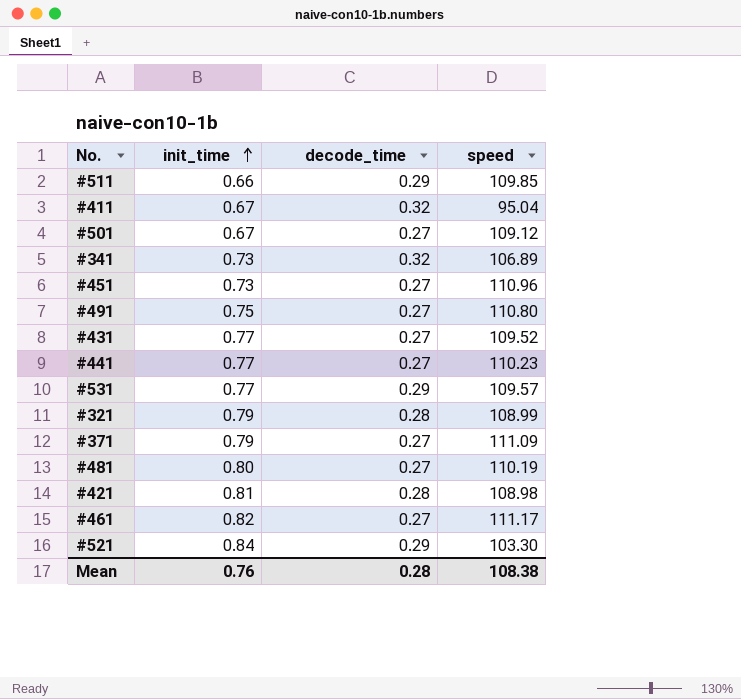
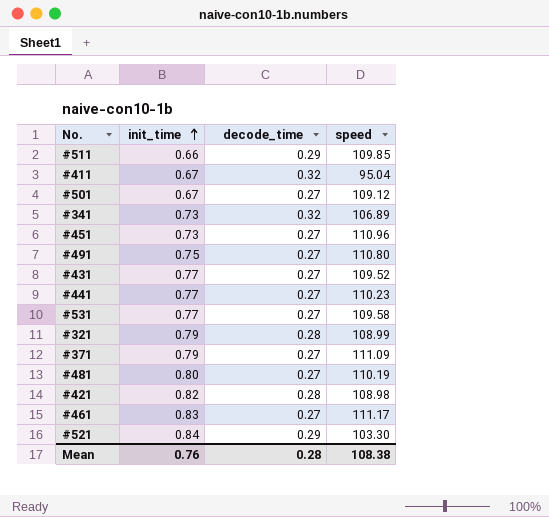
#531 | decode_time: 0.29 -> 0.27
#531 | speed: 109.57 -> 109.58
#421 | init_time: 0.81 -> 0.82
#461 | init_time: 0.82 -> 0.83

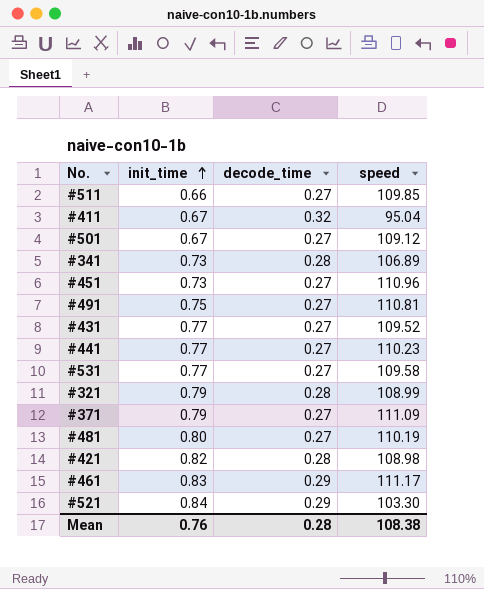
#511 | decode_time: 0.29 -> 0.27
#341 | decode_time: 0.32 -> 0.28
#491 | speed: 110.80 -> 110.81
#461 | decode_time: 0.27 -> 0.29

